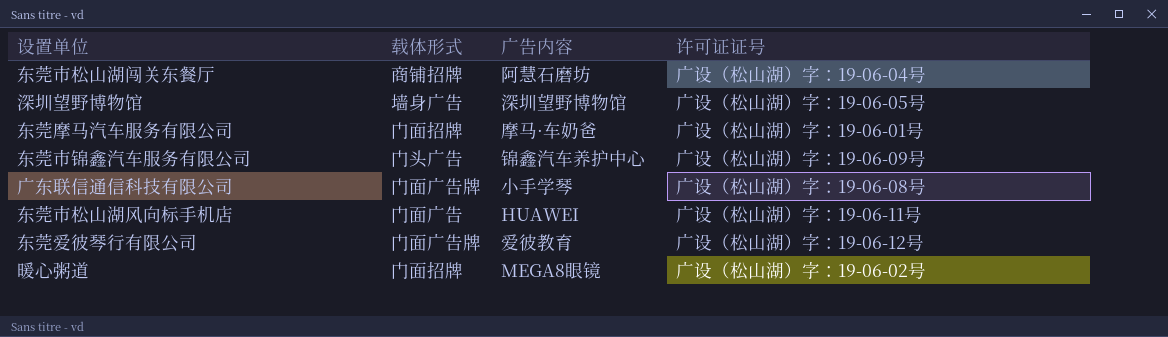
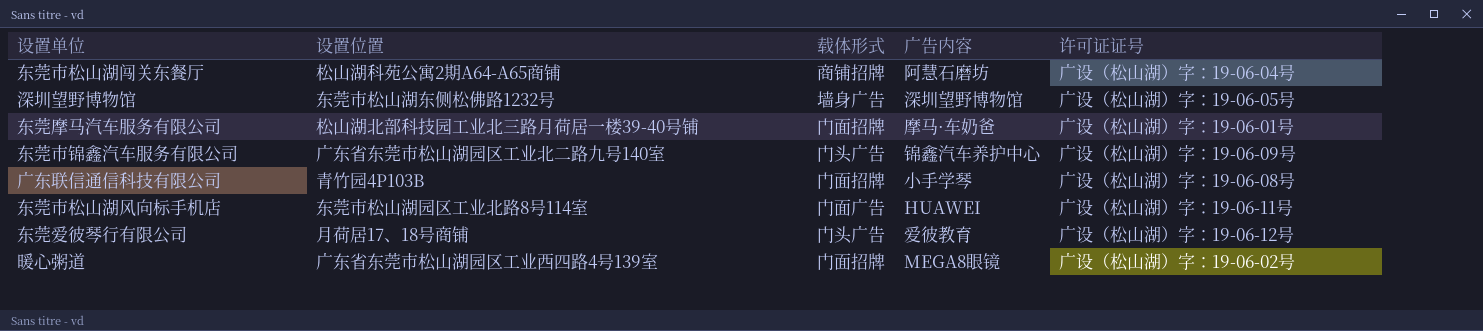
column 设置位置 | position: none -> 2
广东联信通信科技有限公司 | 载体形式: 门面广告牌 -> 门面招牌
东莞爱彼琴行有限公司 | 载体形式: 门面广告牌 -> 门头广告

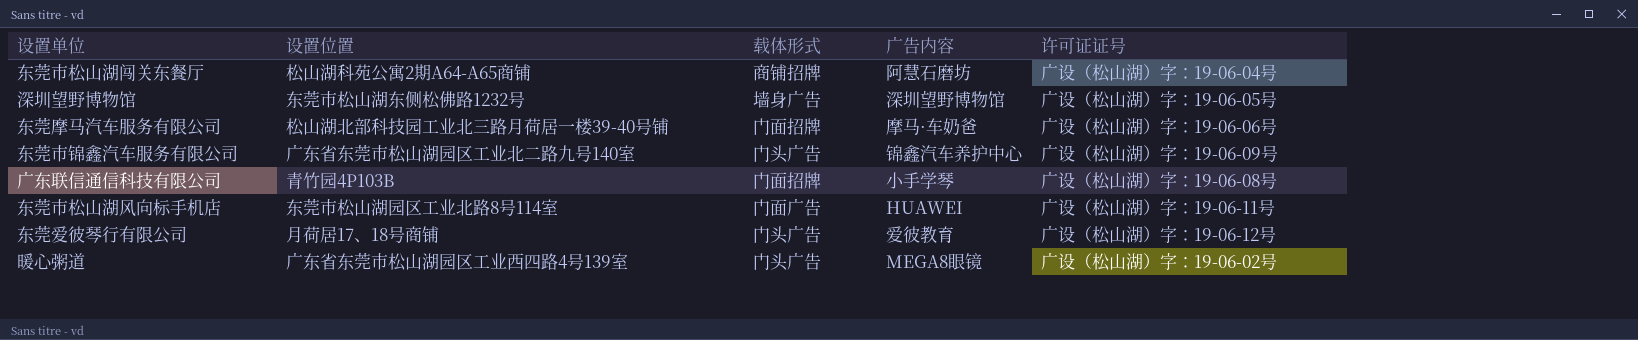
东莞摩马汽车服务有限公司 | 许可证证号: 广设（松山湖）字：19-06-01号 -> 广设（松山湖）字：19-06-06号
暖心粥道 | 载体形式: 门面招牌 -> 门头广告

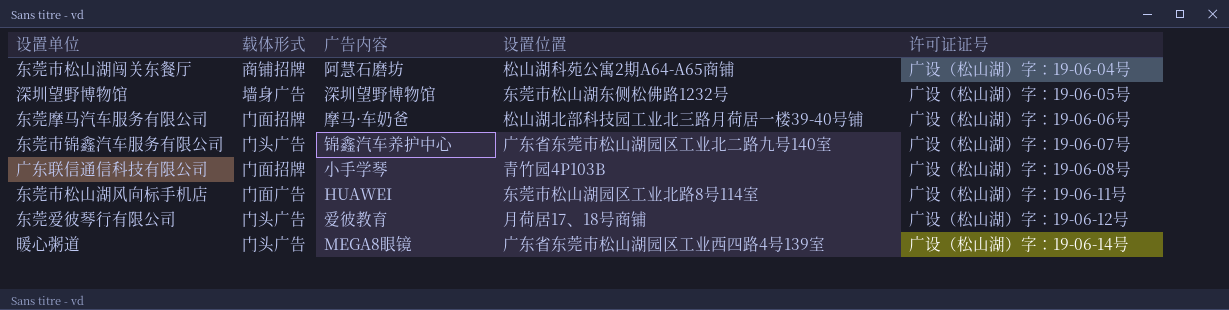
column 设置位置 | position: 2 -> 4
东莞市锦鑫汽车服务有限公司 | 许可证证号: 广设（松山湖）字：19-06-09号 -> 广设（松山湖）字：19-06-07号
暖心粥道 | 许可证证号: 广设（松山湖）字：19-06-02号 -> 广设（松山湖）字：19-06-14号

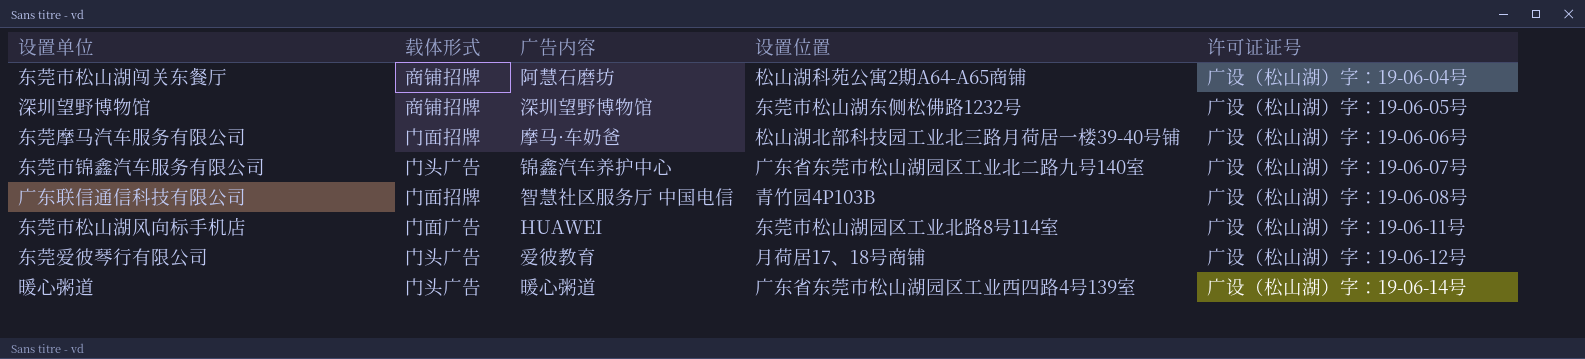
深圳望野博物馆 | 载体形式: 墙身广告 -> 商铺招牌
广东联信通信科技有限公司 | 广告内容: 小手学琴 -> 智慧社区服务厅 中国电信
暖心粥道 | 广告内容: MEGA8眼镜 -> 暖心粥道

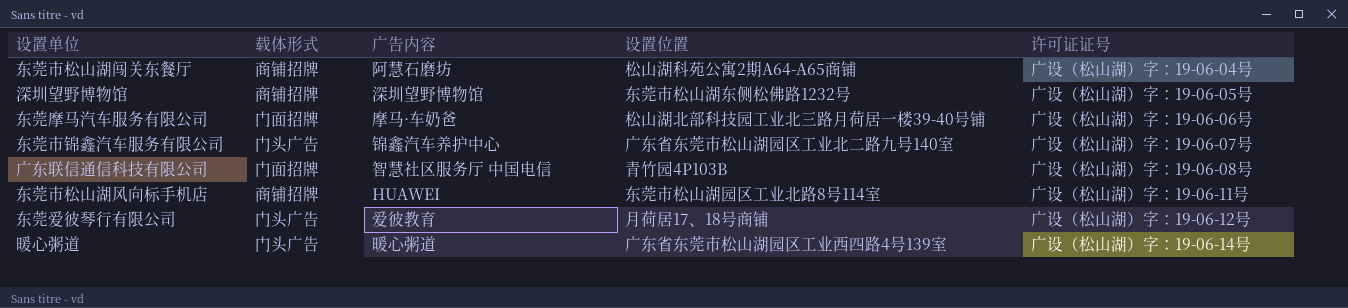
东莞市松山湖风向标手机店 | 载体形式: 门面广告 -> 商铺招牌

